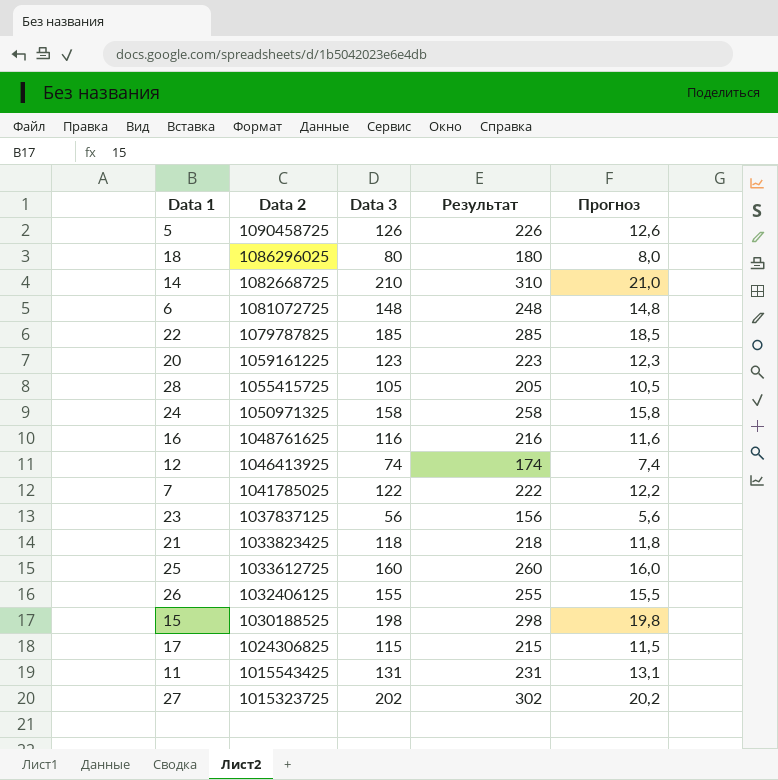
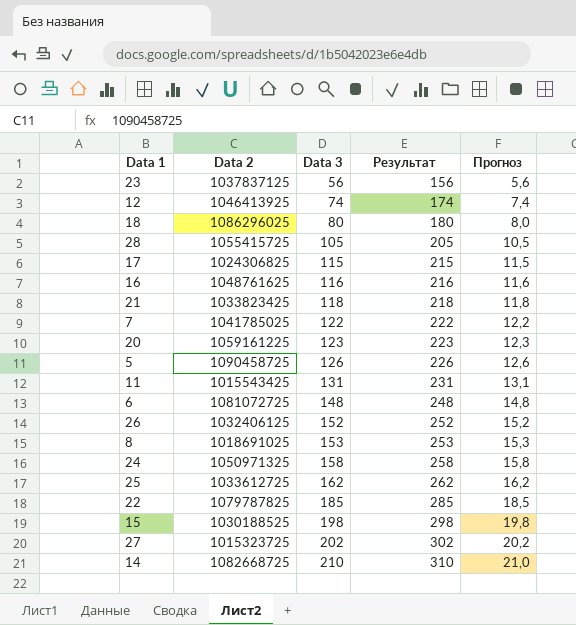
row order: Data 2 descending -> Data 3 ascending
26 | Data 3: 155 -> 152
26 | Результат: 255 -> 252
26 | Прогноз: 15,5 -> 15,2
row 8: none -> 1018691025 | 153 | 253 | 15,3
25 | Data 3: 160 -> 162
25 | Результат: 260 -> 262
25 | Прогноз: 16,0 -> 16,2

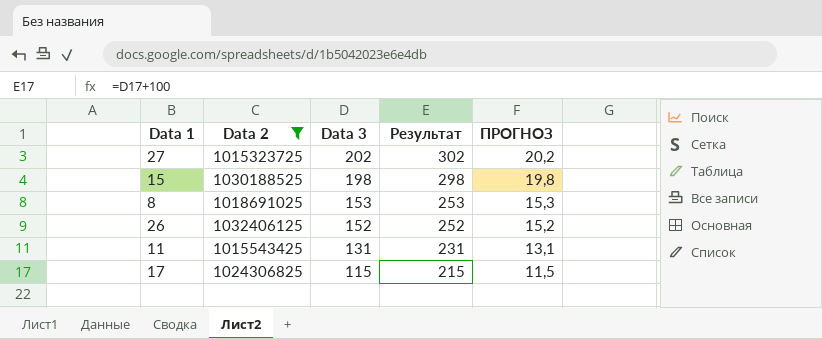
filter: none -> Data 2 <= 1032406125
row order: Data 3 ascending -> Data 3 descending
column name: Прогноз -> ПРОГНОЗ

